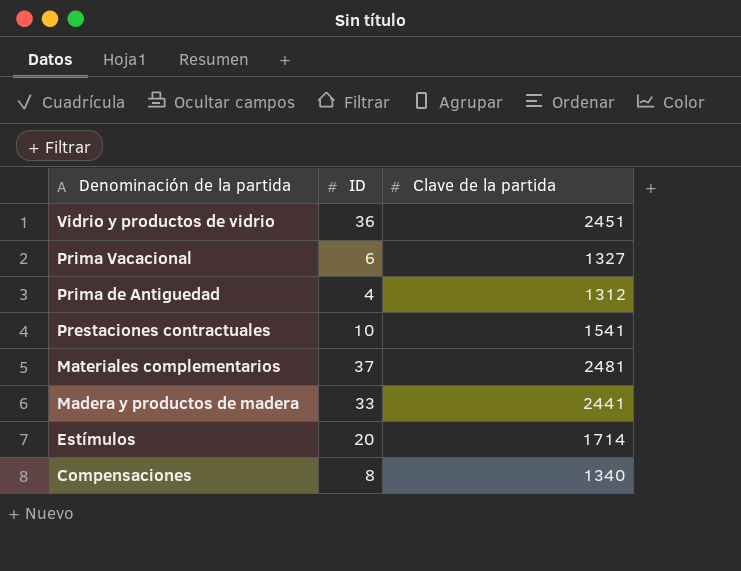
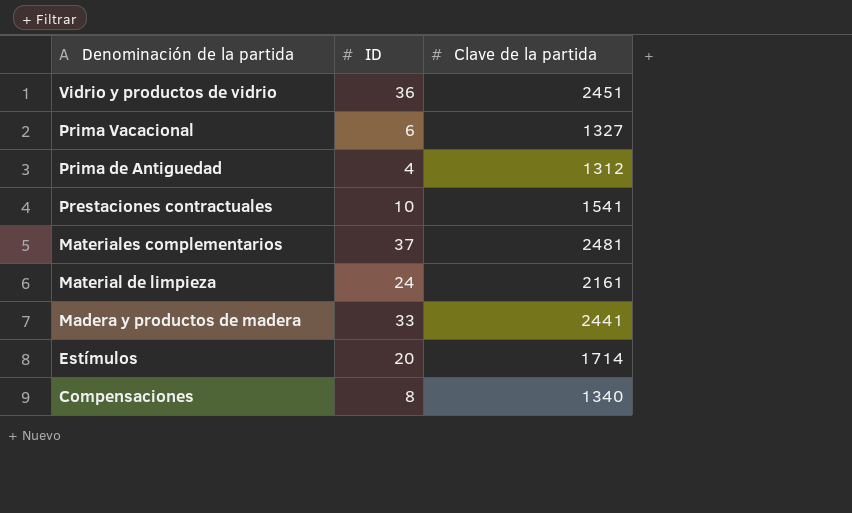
row Material de limpieza: none -> 24 | 2161

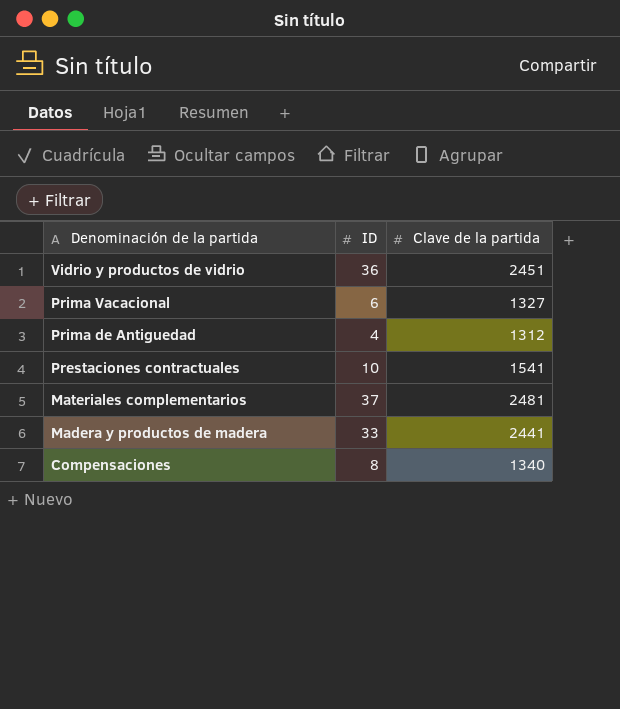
row Material de limpieza: 24 | 2161 -> none
row Estímulos: 20 | 1714 -> none

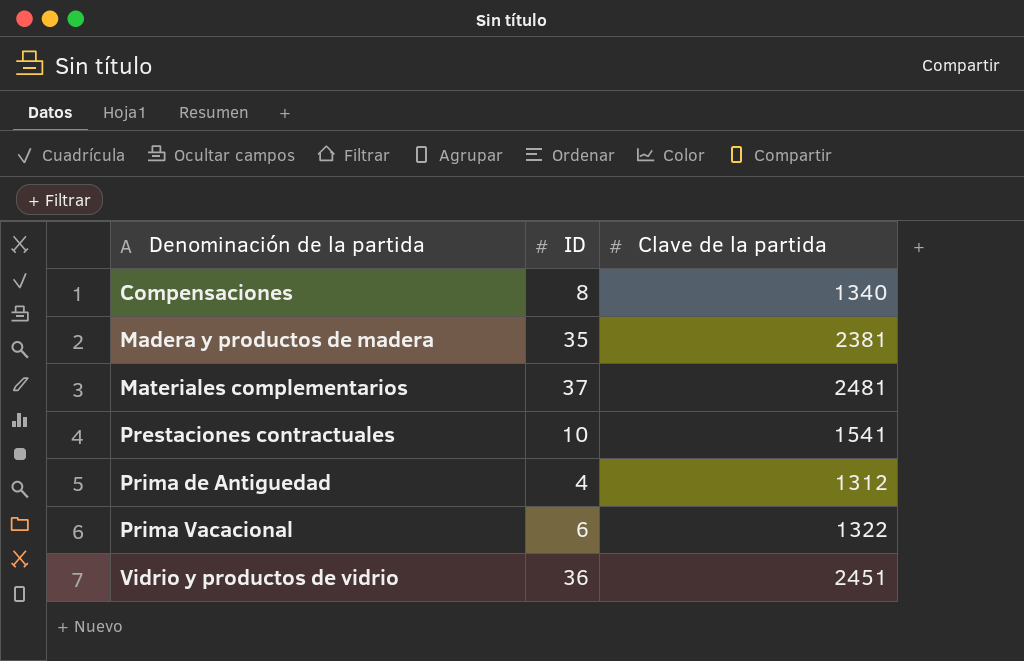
row order: Denominación de la partida descending -> Denominación de la partida ascending
Madera y productos de madera | ID: 33 -> 35
Madera y productos de madera | Clave de la partida: 2441 -> 2381
Prima Vacacional | Clave de la partida: 1327 -> 1322

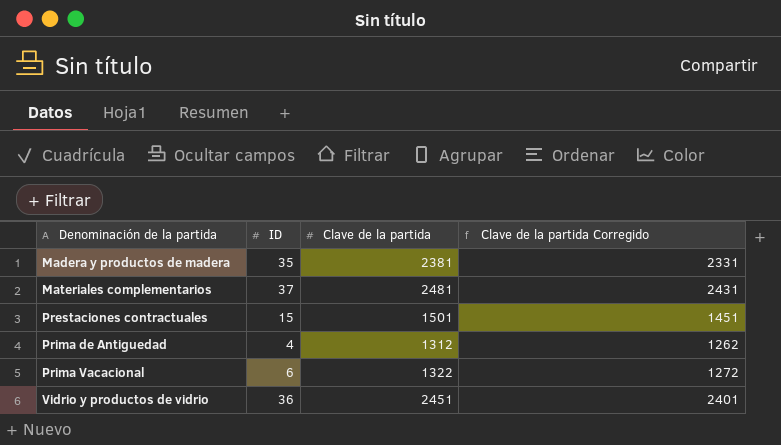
column Clave de la partida Corregido | formula: none -> [Clave de la partida] - 50
row Compensaciones: 8 | 1340 -> none
Prestaciones contractuales | ID: 10 -> 15
Prestaciones contractuales | Clave de la partida: 1541 -> 1501

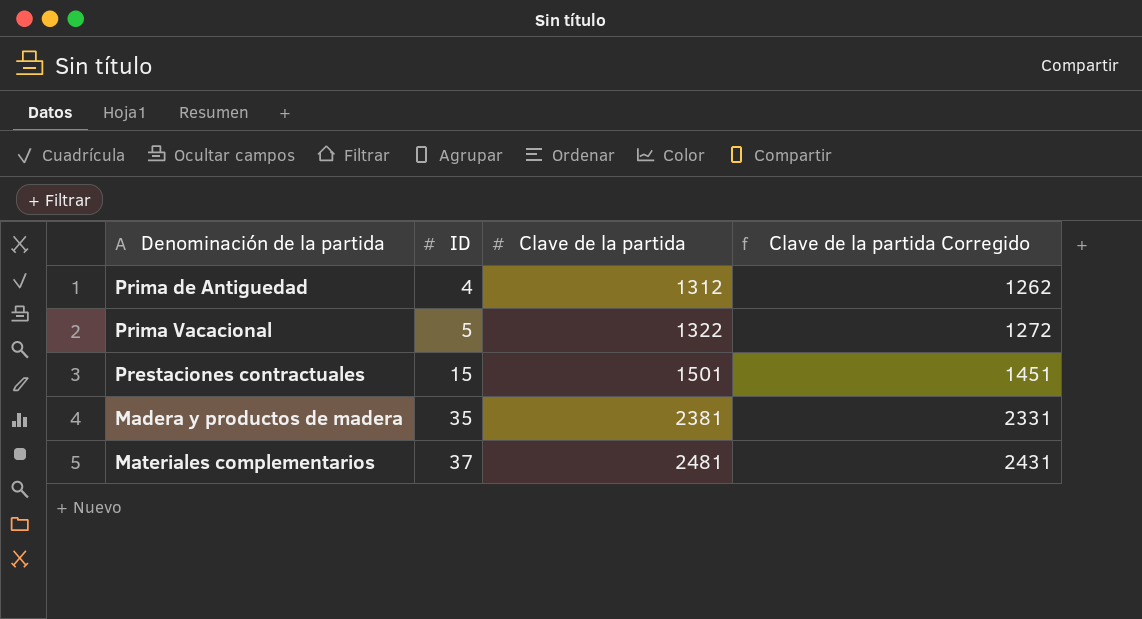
row order: Denominación de la partida ascending -> ID ascending
row Vidrio y productos de vidrio: 36 | 2451 | 2401 -> none
Prima Vacacional | ID: 6 -> 5

